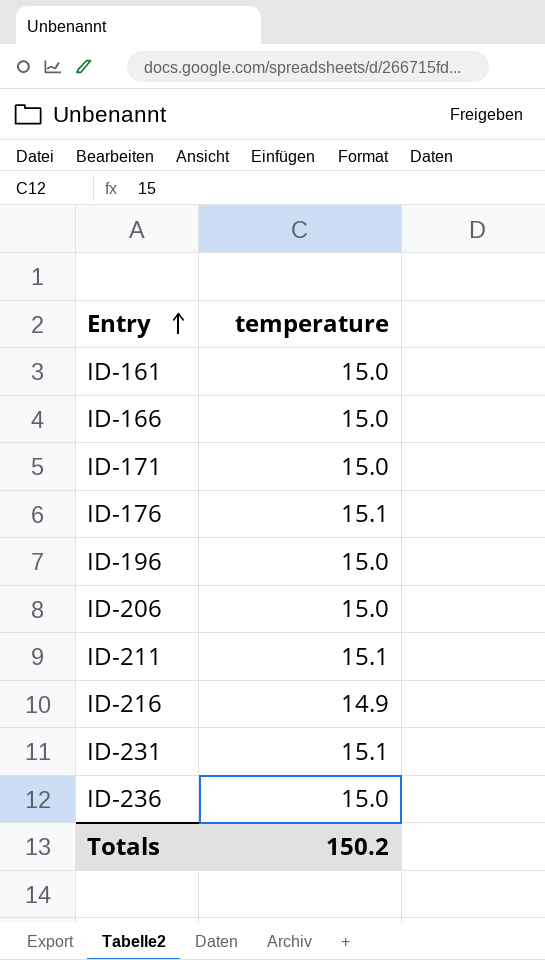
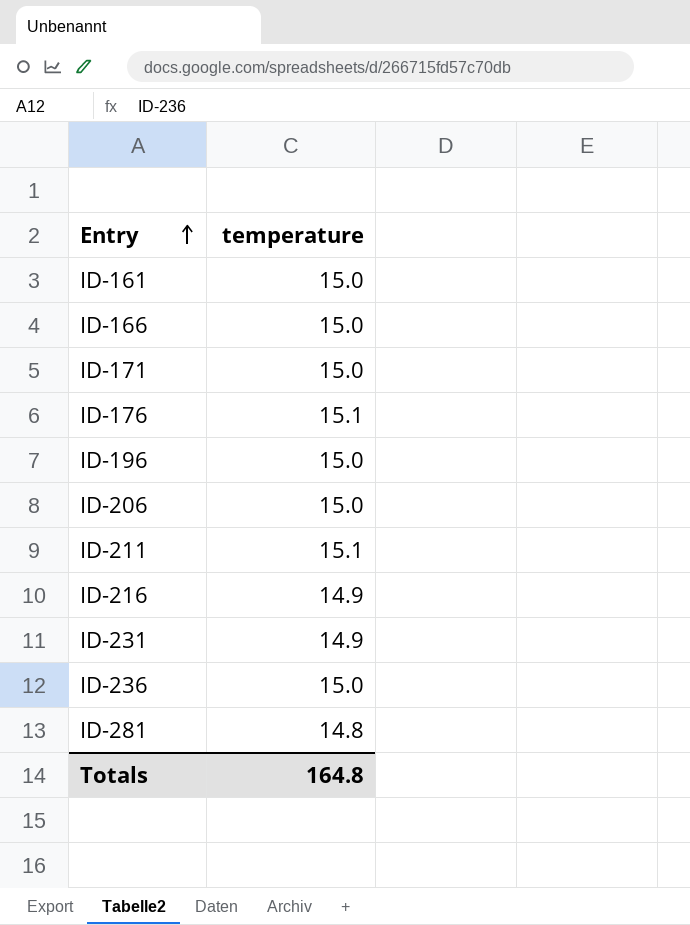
ID-231 | temperature: 15.1 -> 14.9
row ID-281: none -> 14.8
Totals | temperature: 150.2 -> 164.8

